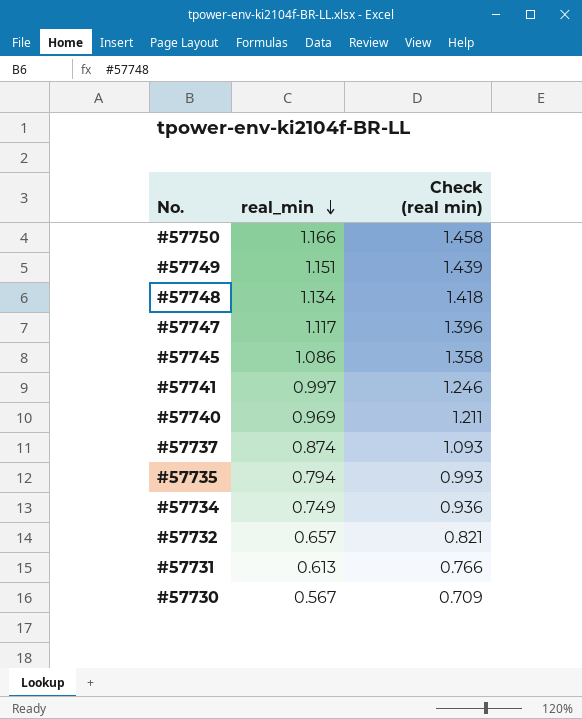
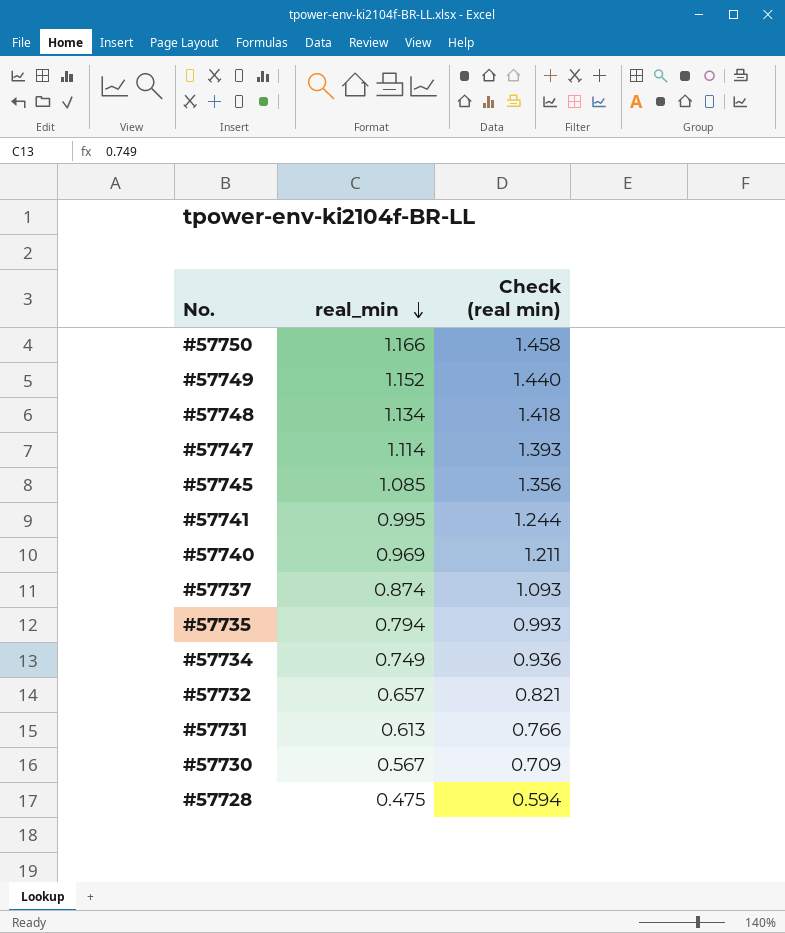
#57749 | real_min: 1.151 -> 1.152
#57749 | Check (real min): 1.439 -> 1.440
#57747 | real_min: 1.117 -> 1.114
#57747 | Check (real min): 1.396 -> 1.393
#57745 | real_min: 1.086 -> 1.085
#57745 | Check (real min): 1.358 -> 1.356
#57741 | real_min: 0.997 -> 0.995
#57741 | Check (real min): 1.246 -> 1.244
row #57728: none -> 0.475 | 0.594

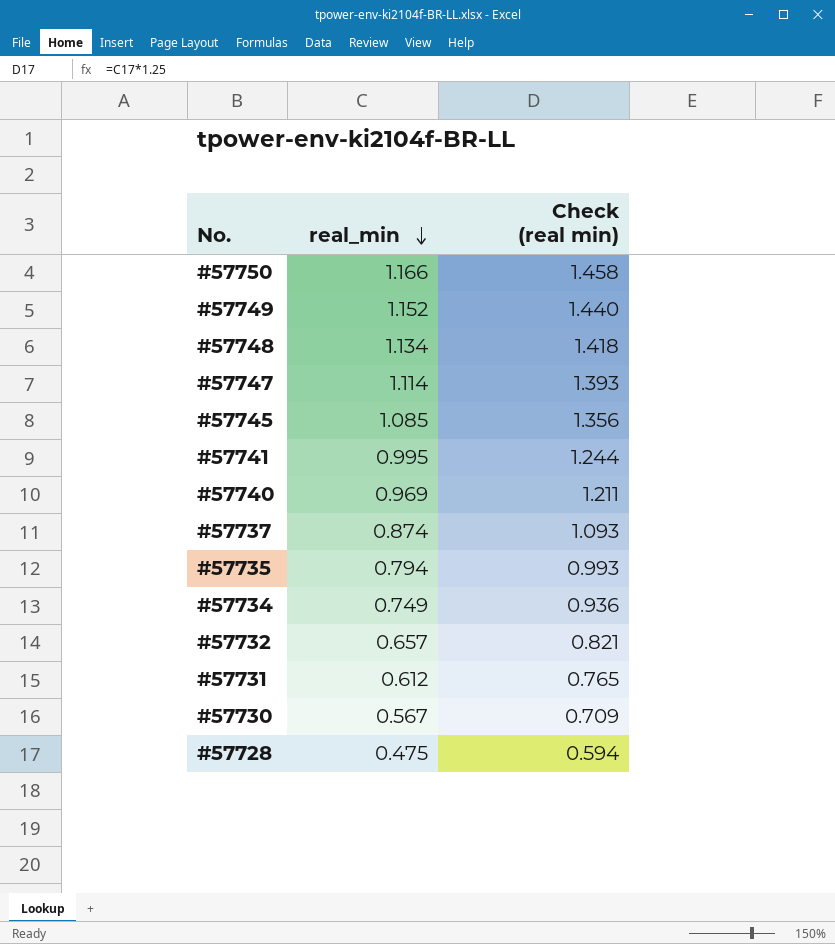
#57731 | real_min: 0.613 -> 0.612
#57731 | Check (real min): 0.766 -> 0.765

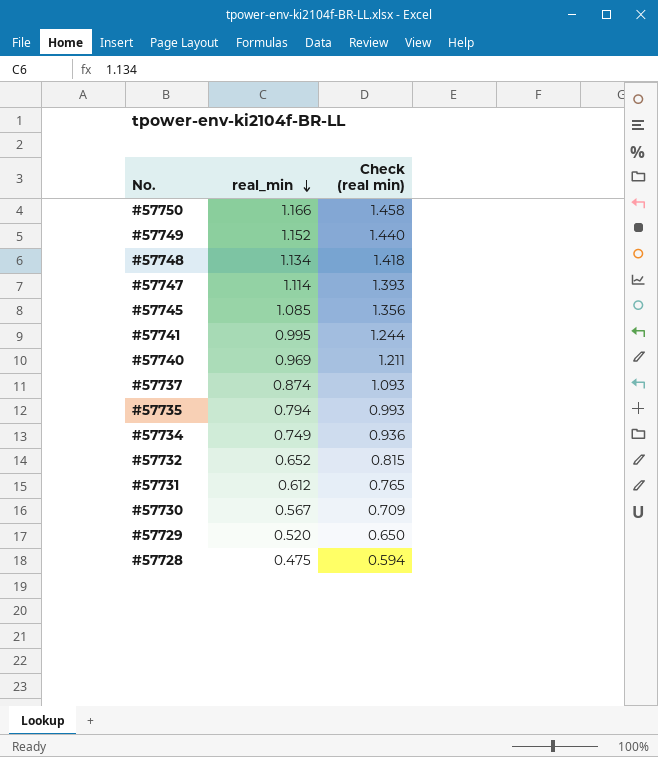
#57732 | real_min: 0.657 -> 0.652
#57732 | Check (real min): 0.821 -> 0.815
row #57729: none -> 0.520 | 0.650

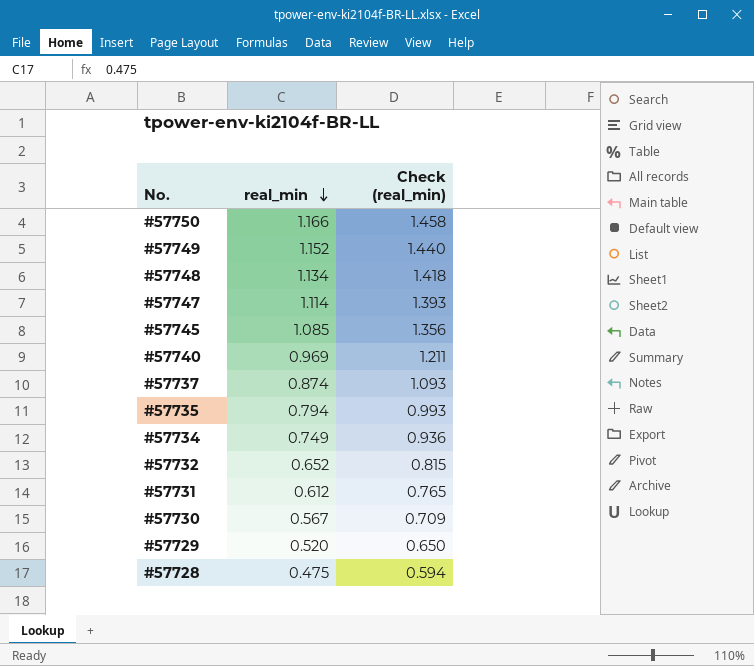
column name: Check (real min) -> Check (real_min)
row #57741: 0.995 | 1.244 -> none

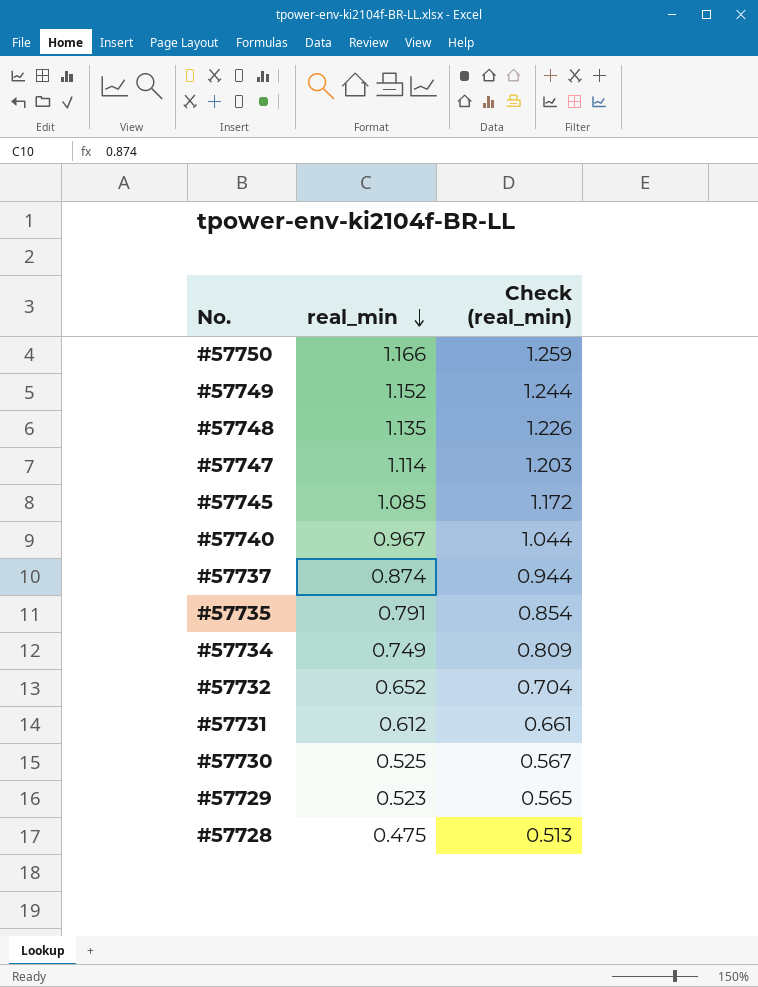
column Check (real_min) | formula: [real_min] * 1.25 -> [real_min] * 1.08
#57748 | real_min: 1.134 -> 1.135
#57740 | real_min: 0.969 -> 0.967
#57735 | real_min: 0.794 -> 0.791
#57730 | real_min: 0.567 -> 0.525
#57729 | real_min: 0.520 -> 0.523

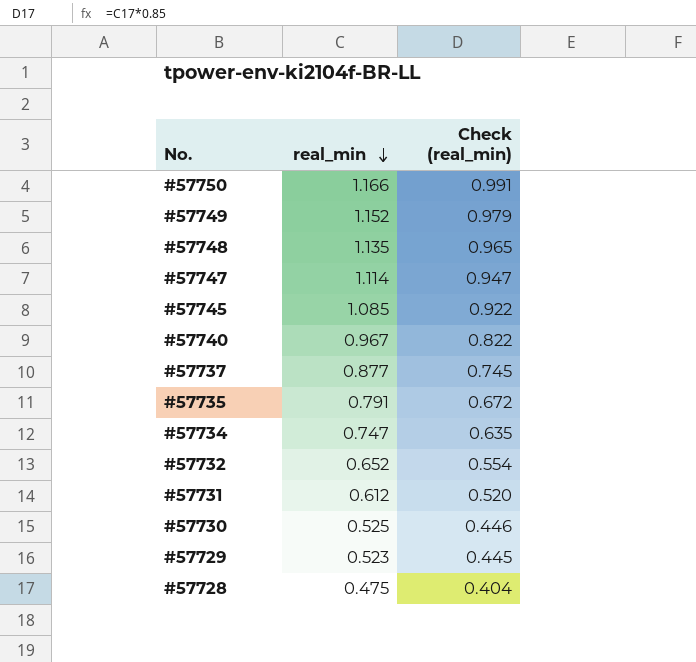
column Check (real_min) | formula: [real_min] * 1.08 -> [real_min] * 0.85
#57737 | real_min: 0.874 -> 0.877
#57734 | real_min: 0.749 -> 0.747

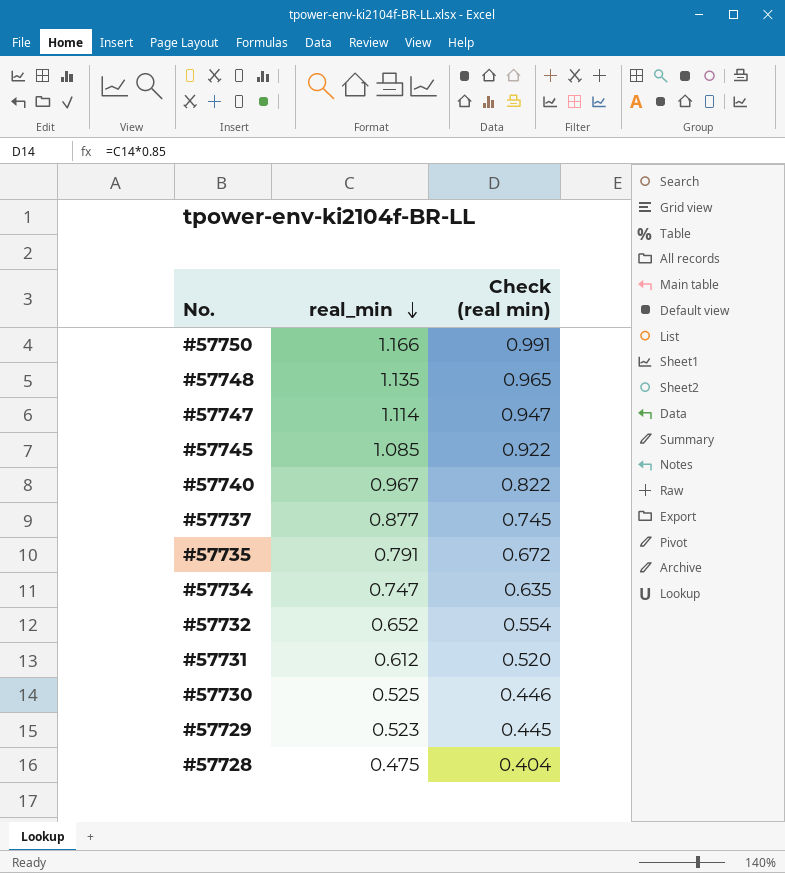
column name: Check (real_min) -> Check (real min)
row #57749: 1.152 | 0.979 -> none

